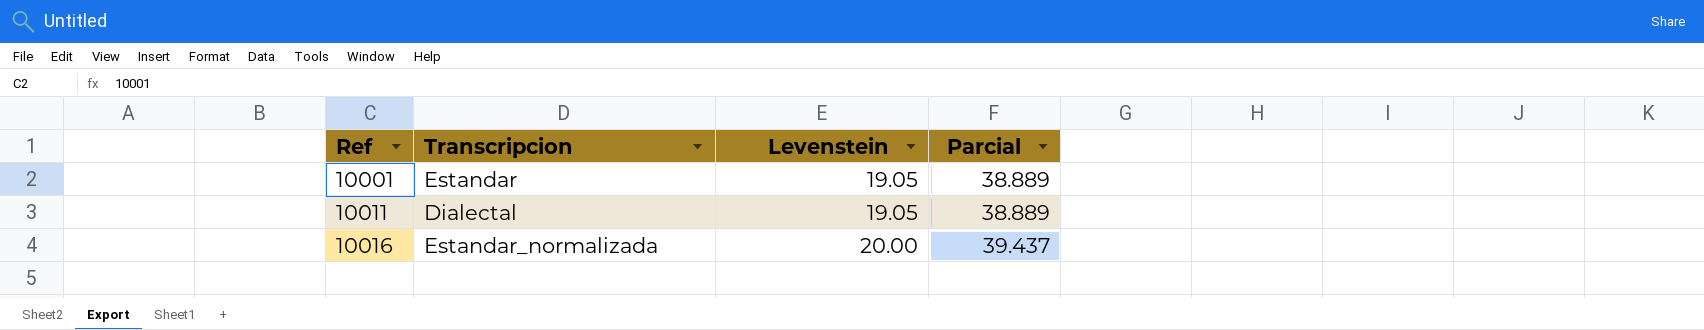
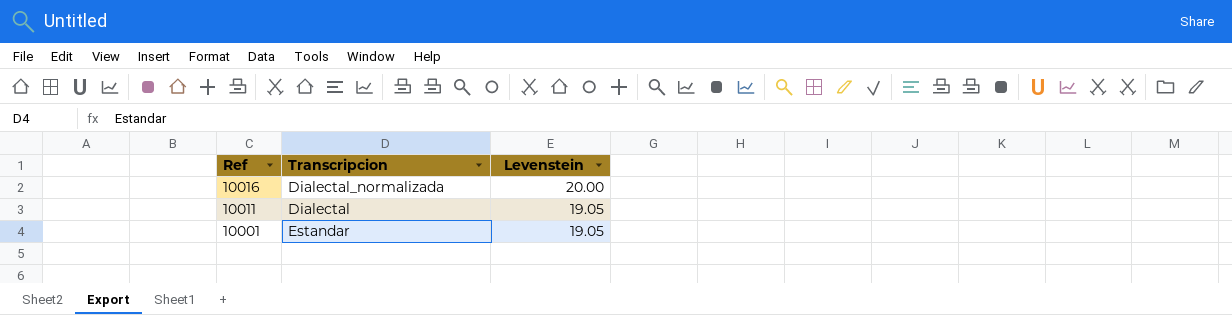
row order: Ref ascending -> Ref descending
column Parcial | position: 4 -> none
10016 | Transcripcion: Estandar_normalizada -> Dialectal_normalizada

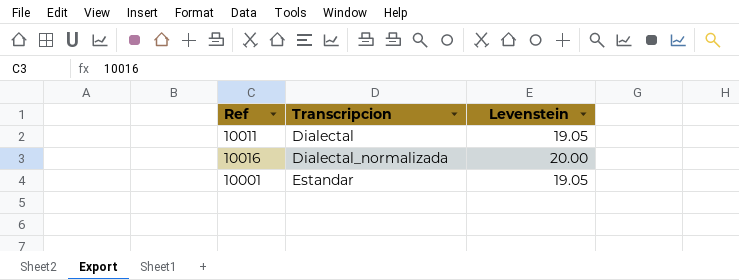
row order: Ref descending -> Transcripcion ascending

